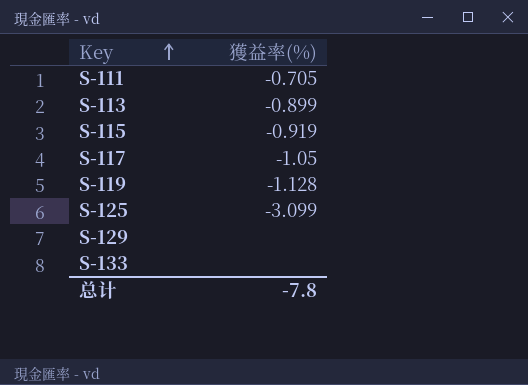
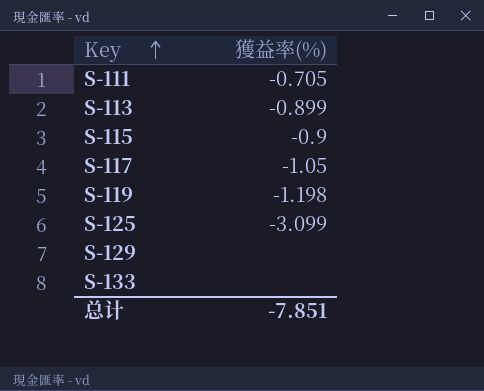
S-115 | 獲益率(%): -0.919 -> -0.9
S-119 | 獲益率(%): -1.128 -> -1.198
总计 | 獲益率(%): -7.8 -> -7.851

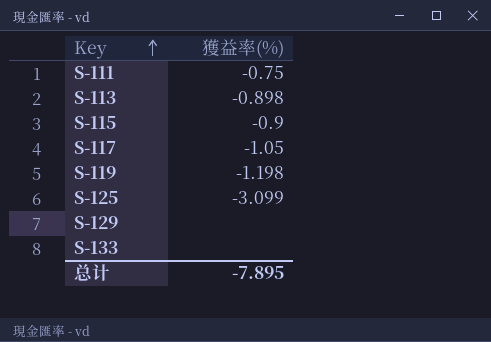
S-111 | 獲益率(%): -0.705 -> -0.75
S-113 | 獲益率(%): -0.899 -> -0.898
总计 | 獲益率(%): -7.851 -> -7.895

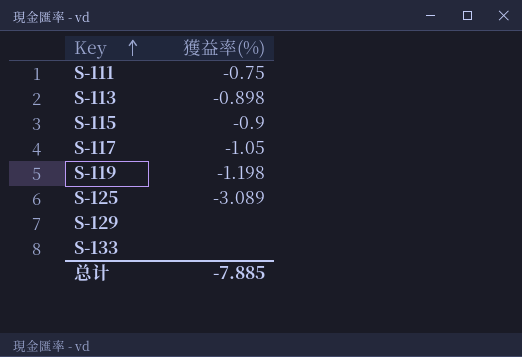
S-125 | 獲益率(%): -3.099 -> -3.089
总计 | 獲益率(%): -7.895 -> -7.885

